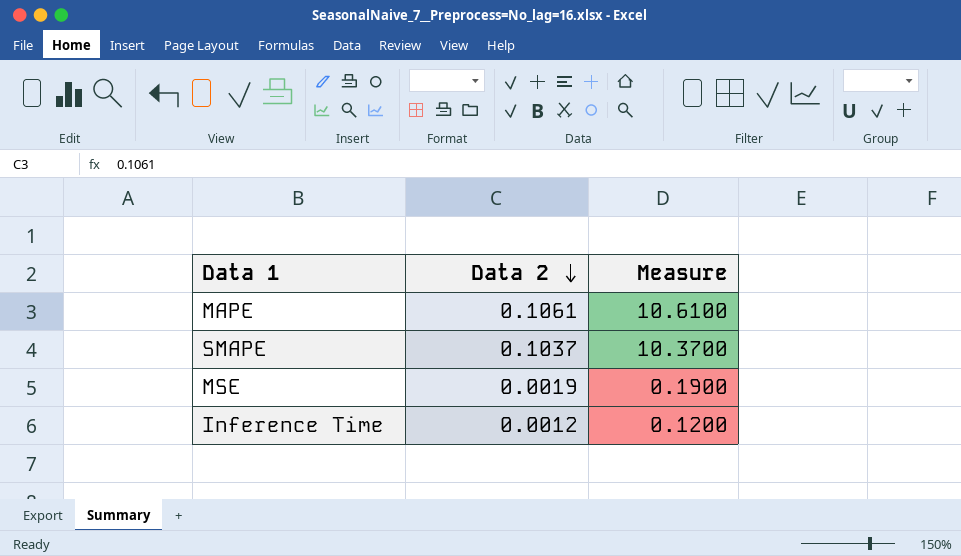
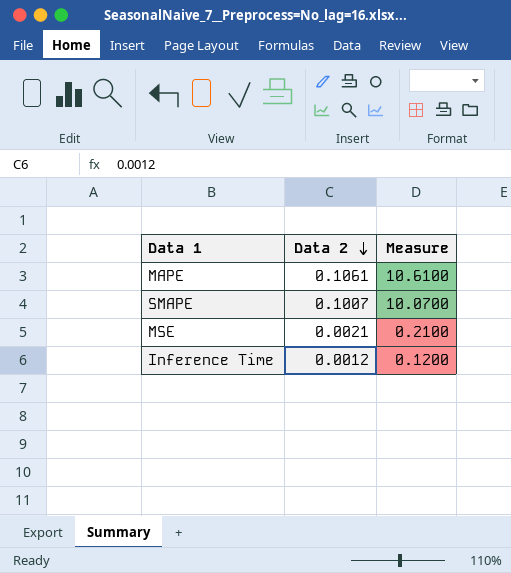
SMAPE | Data 2: 0.1037 -> 0.1007
SMAPE | Measure: 10.3700 -> 10.0700
MSE | Data 2: 0.0019 -> 0.0021
MSE | Measure: 0.1900 -> 0.2100

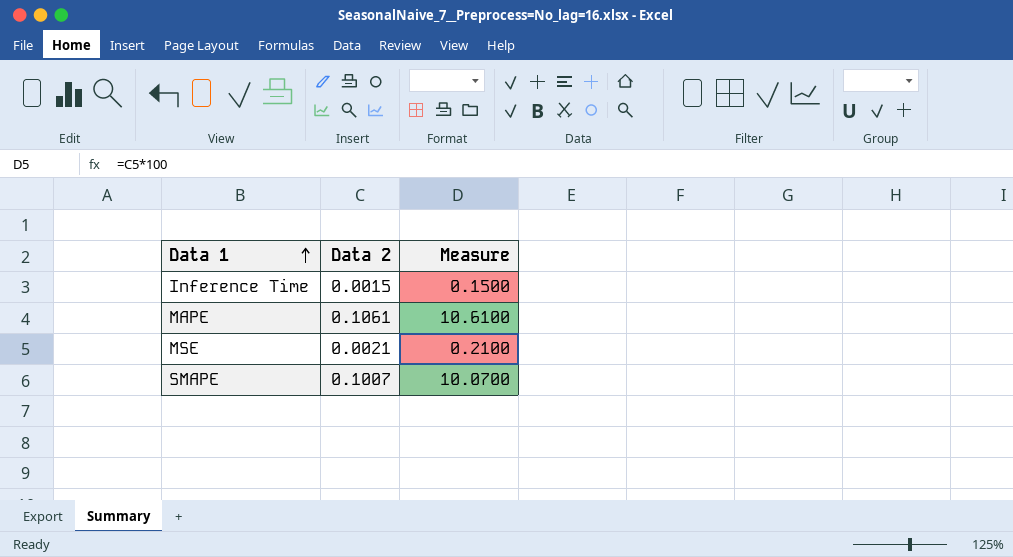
row order: Data 2 descending -> Data 1 ascending
Inference Time | Data 2: 0.0012 -> 0.0015
Inference Time | Measure: 0.1200 -> 0.1500

